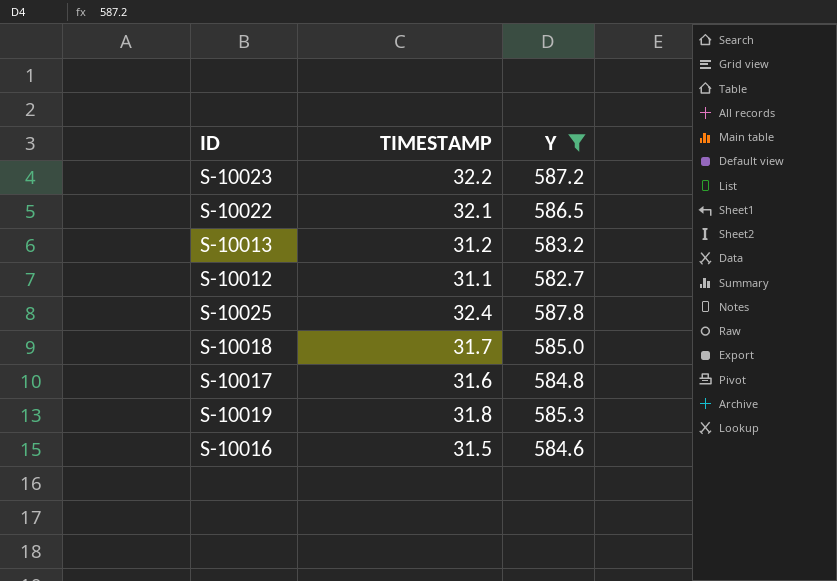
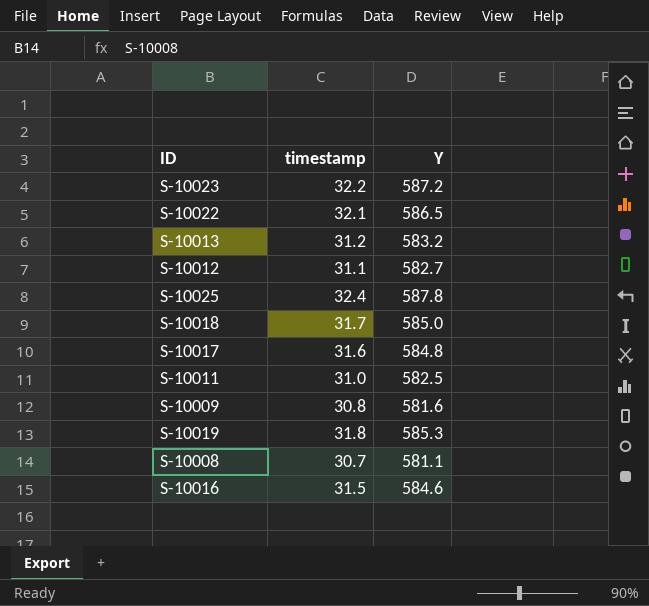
filter: Y >= 582.7 -> none
column name: TIMESTAMP -> timestamp

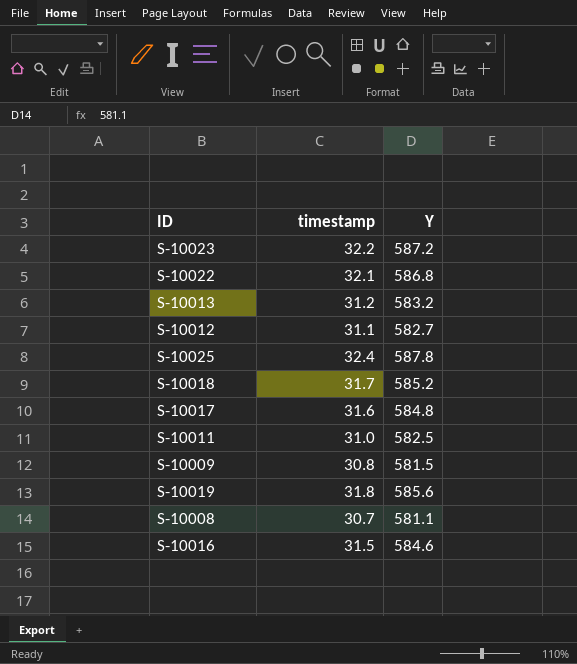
S-10022 | Y: 586.5 -> 586.8
S-10018 | Y: 585.0 -> 585.2
S-10009 | Y: 581.6 -> 581.5
S-10019 | Y: 585.3 -> 585.6

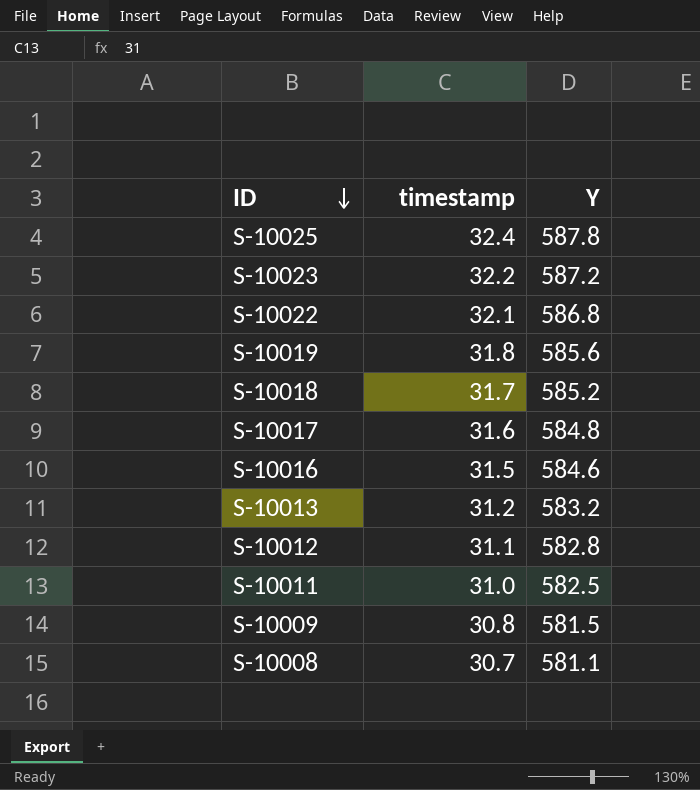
row order: none -> ID descending
S-10012 | Y: 582.7 -> 582.8

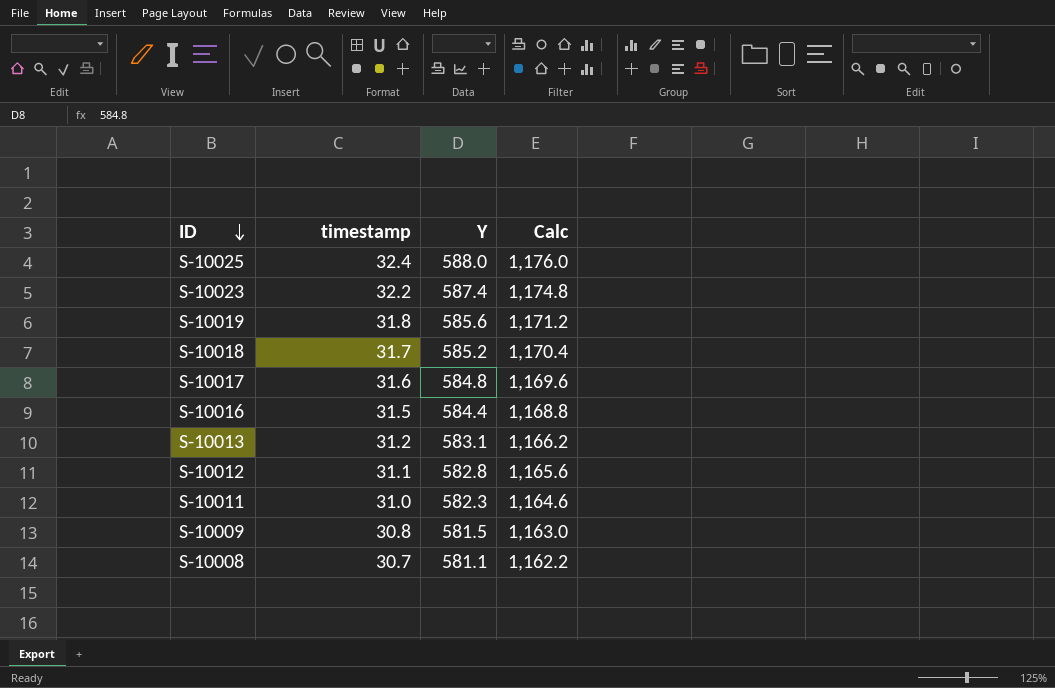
column Calc | formula: none -> [Y] * 2
row S-10022: 32.1 | 586.8 -> none
S-10025 | Y: 587.8 -> 588.0
S-10023 | Y: 587.2 -> 587.4
S-10016 | Y: 584.6 -> 584.4
S-10013 | Y: 583.2 -> 583.1
S-10011 | Y: 582.5 -> 582.3

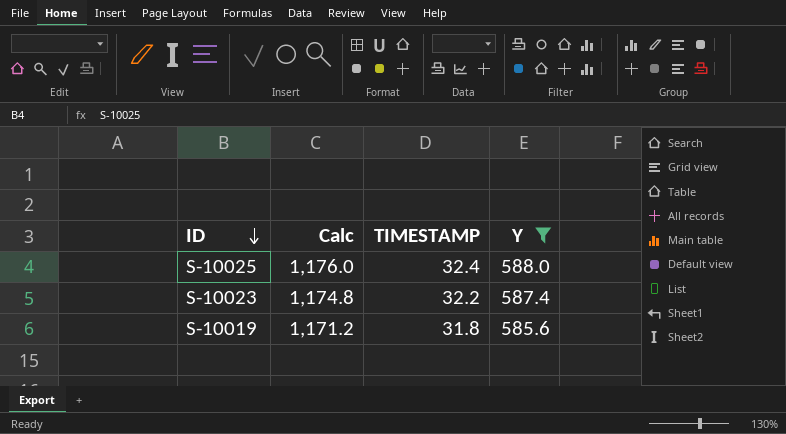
filter: none -> Y >= 585.6
column Calc | position: 4 -> 2
column name: timestamp -> TIMESTAMP

